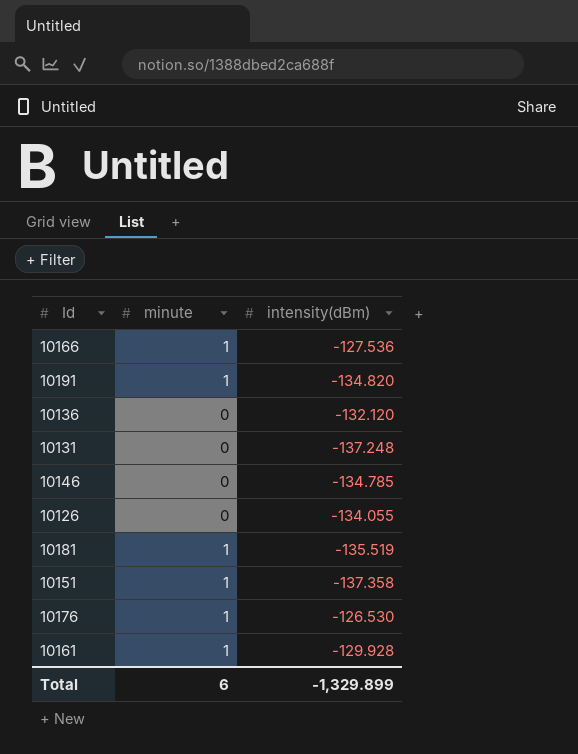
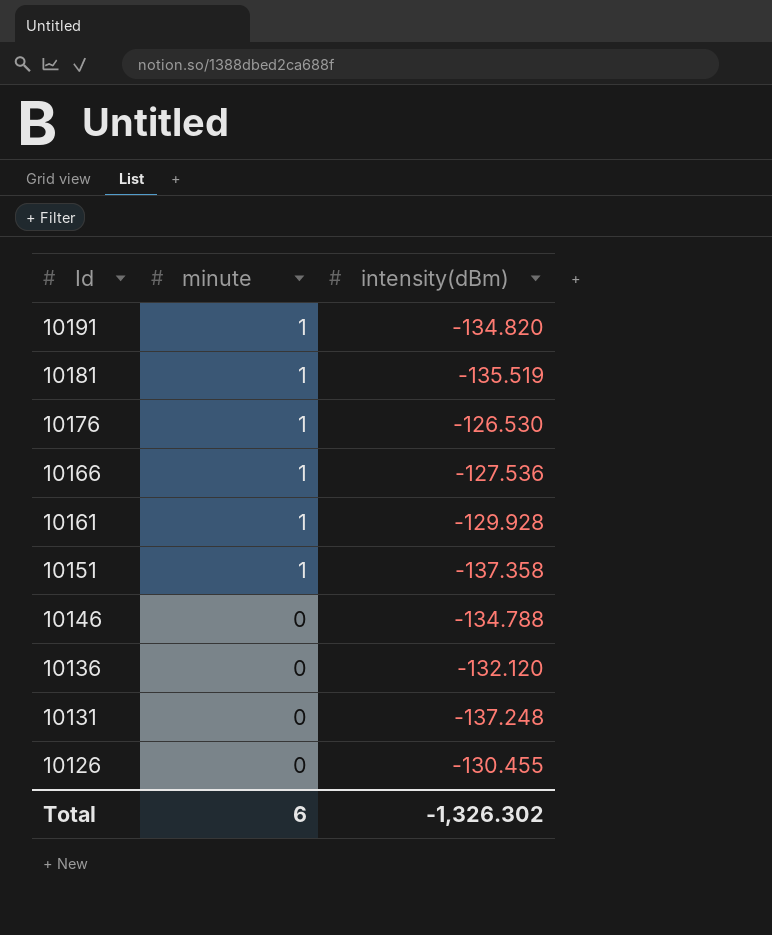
row order: none -> Id descending
10146 | intensity(dBm): -134.785 -> -134.788
10126 | intensity(dBm): -134.055 -> -130.455
Total | intensity(dBm): -1,329.899 -> -1,326.302

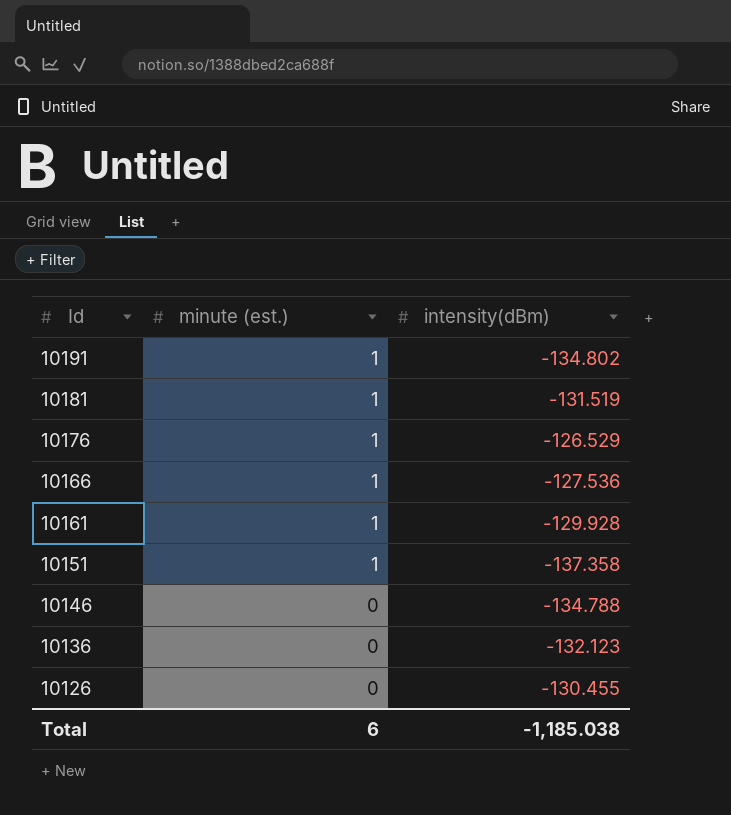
column name: minute -> minute (est.)
row 10131: 0 | -137.248 -> none
10191 | intensity(dBm): -134.820 -> -134.802
10181 | intensity(dBm): -135.519 -> -131.519
10176 | intensity(dBm): -126.530 -> -126.529
10136 | intensity(dBm): -132.120 -> -132.123
Total | intensity(dBm): -1,326.302 -> -1,185.038

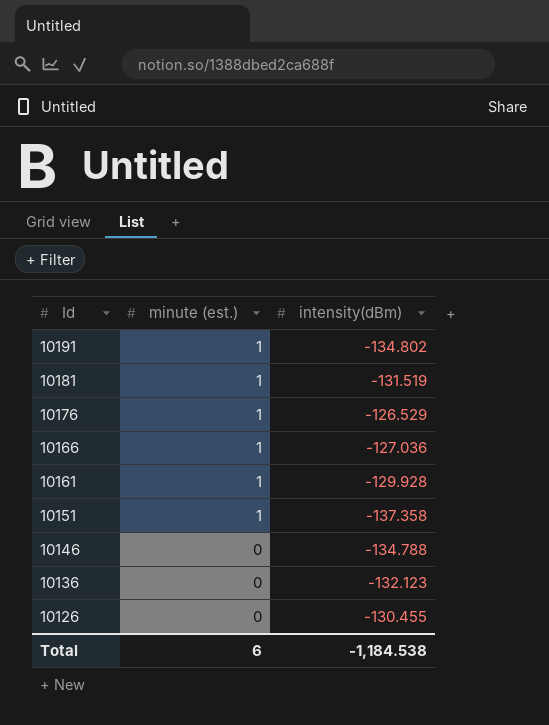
10166 | intensity(dBm): -127.536 -> -127.036
Total | intensity(dBm): -1,185.038 -> -1,184.538

